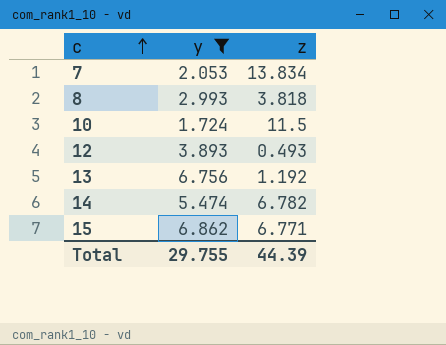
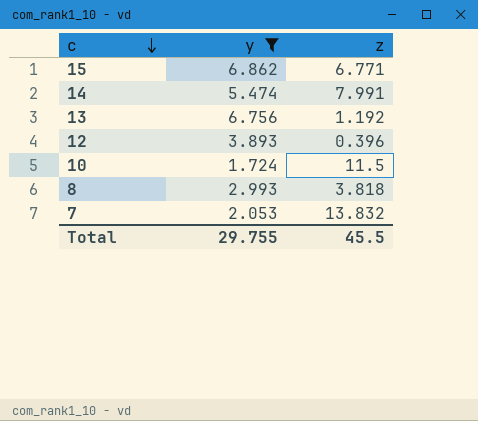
row order: c ascending -> c descending
14 | z: 6.782 -> 7.991
12 | z: 0.493 -> 0.396
7 | z: 13.834 -> 13.832
Total | z: 44.39 -> 45.5

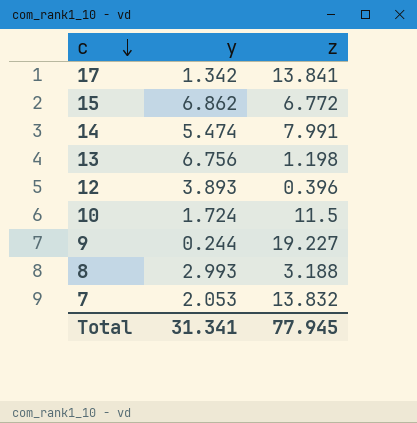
filter: y >= 1.724 -> none
15 | z: 6.771 -> 6.772
13 | z: 1.192 -> 1.198
8 | z: 3.818 -> 3.188
Total | y: 29.755 -> 31.341
Total | z: 45.5 -> 77.945

